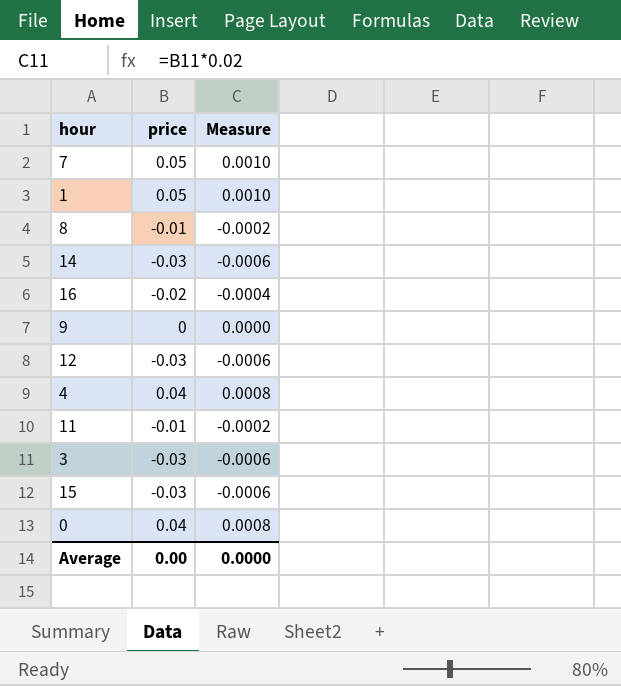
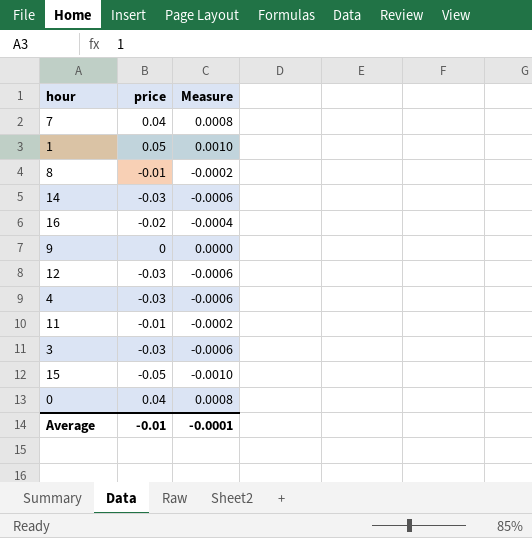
7 | price: 0.05 -> 0.04
7 | Measure: 0.0010 -> 0.0008
4 | price: 0.04 -> -0.03
4 | Measure: 0.0008 -> -0.0006
15 | price: -0.03 -> -0.05
15 | Measure: -0.0006 -> -0.0010
Average | price: 0.00 -> -0.01
Average | Measure: 0.0000 -> -0.0001

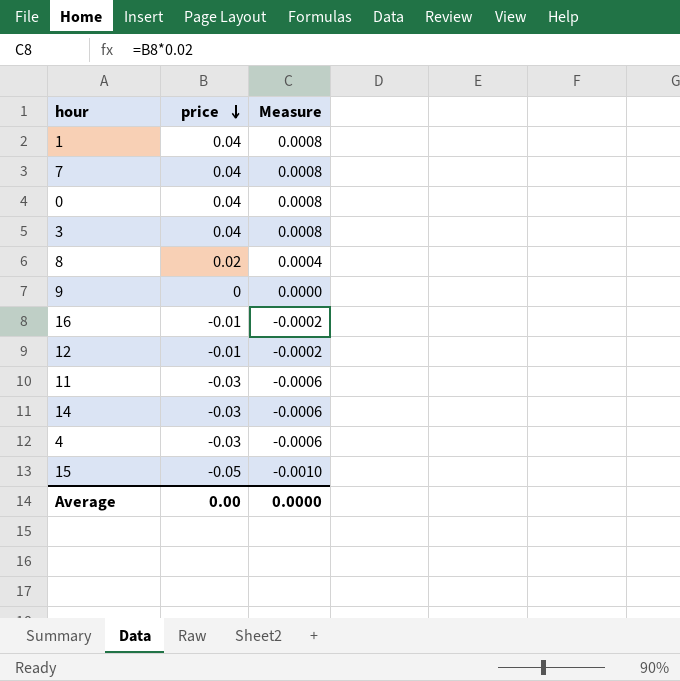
row order: none -> price descending
1 | price: 0.05 -> 0.04
1 | Measure: 0.0010 -> 0.0008
3 | price: -0.03 -> 0.04
3 | Measure: -0.0006 -> 0.0008
8 | price: -0.01 -> 0.02
8 | Measure: -0.0002 -> 0.0004
16 | price: -0.02 -> -0.01
16 | Measure: -0.0004 -> -0.0002
12 | price: -0.03 -> -0.01
12 | Measure: -0.0006 -> -0.0002
11 | price: -0.01 -> -0.03
11 | Measure: -0.0002 -> -0.0006
Average | price: -0.01 -> 0.00
Average | Measure: -0.0001 -> 0.0000

